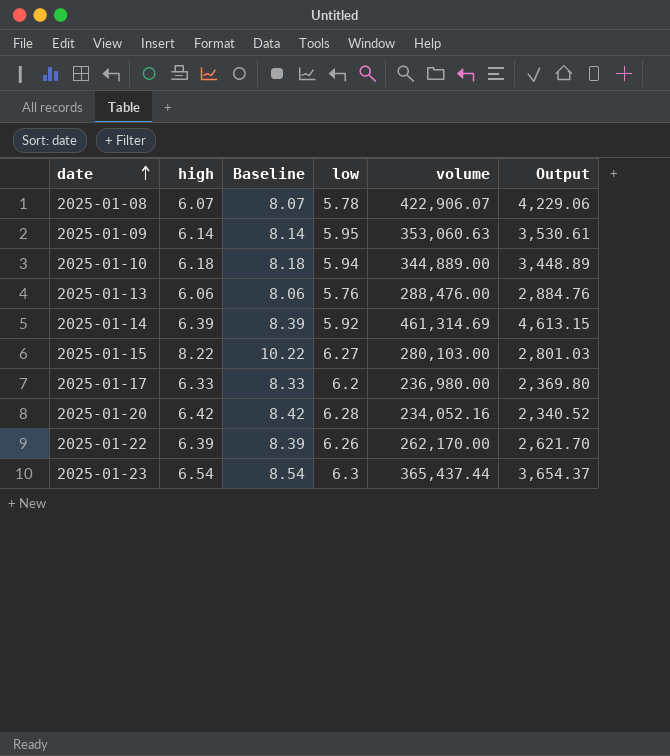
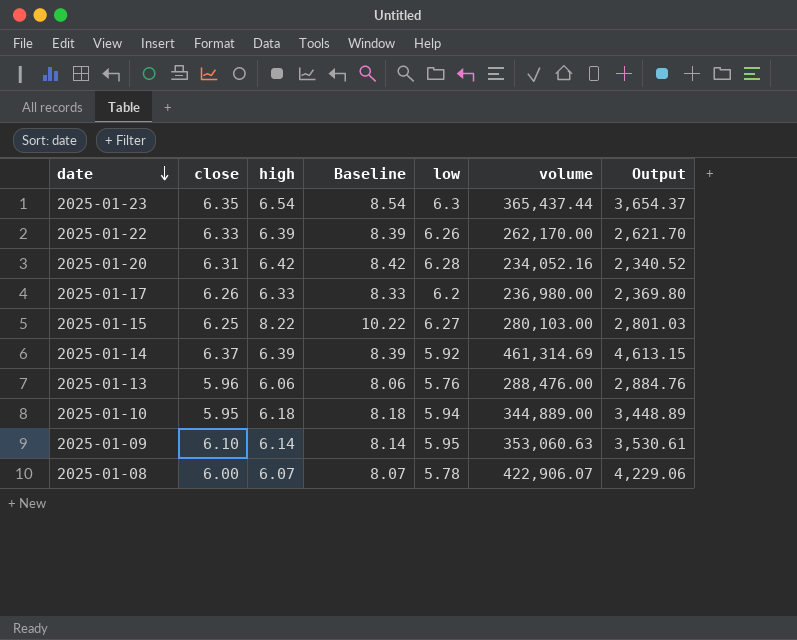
row order: date ascending -> date descending
column close | position: none -> 2

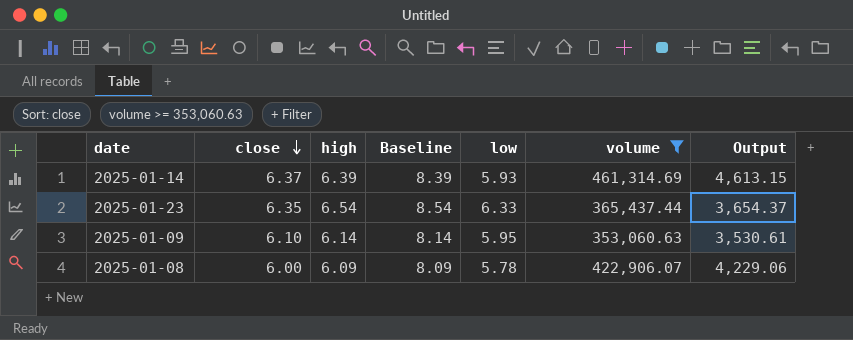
filter: none -> volume >= 353,060.63
row order: date descending -> close descending
2025-01-14 | low: 5.92 -> 5.93
2025-01-23 | low: 6.3 -> 6.33
2025-01-08 | high: 6.07 -> 6.09
2025-01-08 | Baseline: 8.07 -> 8.09

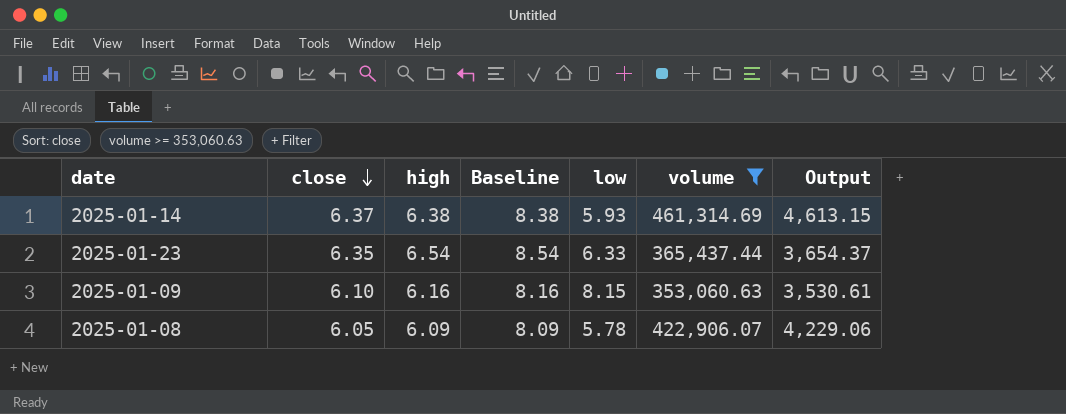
2025-01-14 | high: 6.39 -> 6.38
2025-01-14 | Baseline: 8.39 -> 8.38
2025-01-09 | high: 6.14 -> 6.16
2025-01-09 | Baseline: 8.14 -> 8.16
2025-01-09 | low: 5.95 -> 8.15
2025-01-08 | close: 6.00 -> 6.05

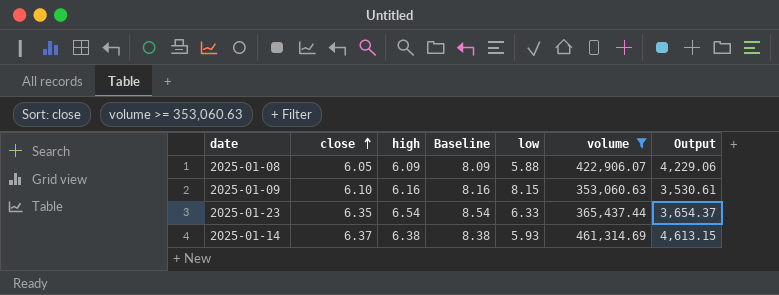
row order: close descending -> close ascending
2025-01-08 | low: 5.78 -> 5.88

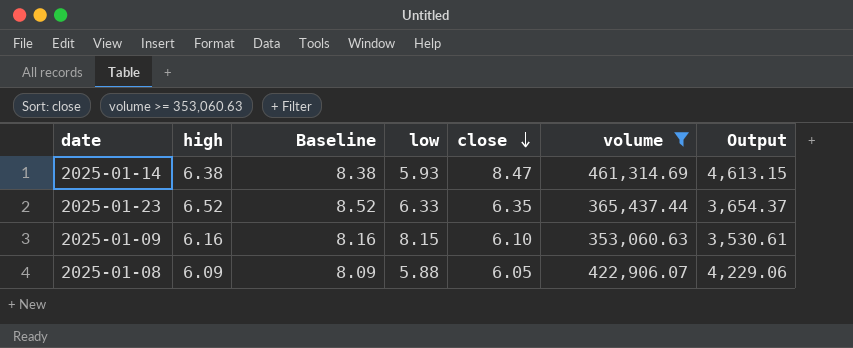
row order: close ascending -> close descending
column close | position: 2 -> 5
2025-01-14 | close: 6.37 -> 8.47
2025-01-23 | high: 6.54 -> 6.52
2025-01-23 | Baseline: 8.54 -> 8.52

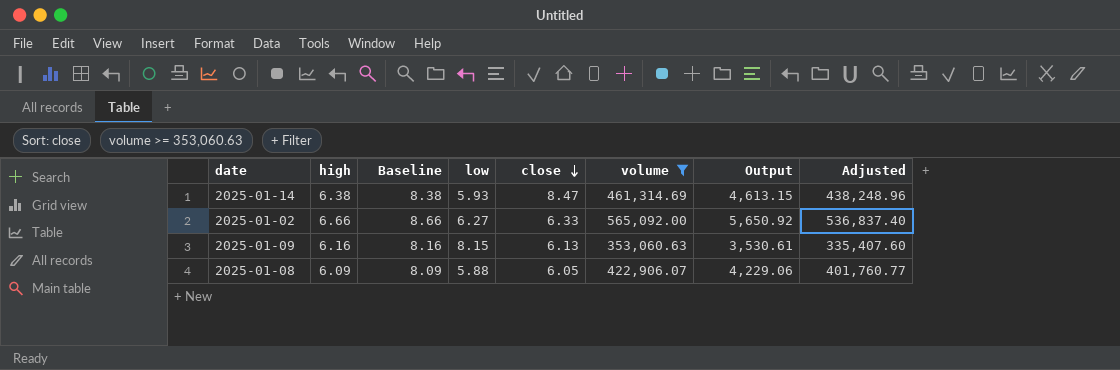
column Adjusted | formula: none -> [volume] * 0.95
row 2025-01-23: 6.52 | 8.52 | 6.33 | 6.35 | 365,437.44 | 3,654.37 -> none
row 2025-01-02: none -> 6.66 | 8.66 | 6.27 | 6.33 | 565,092.00 | 5,650.92 | 536,837.40
2025-01-09 | close: 6.10 -> 6.13

